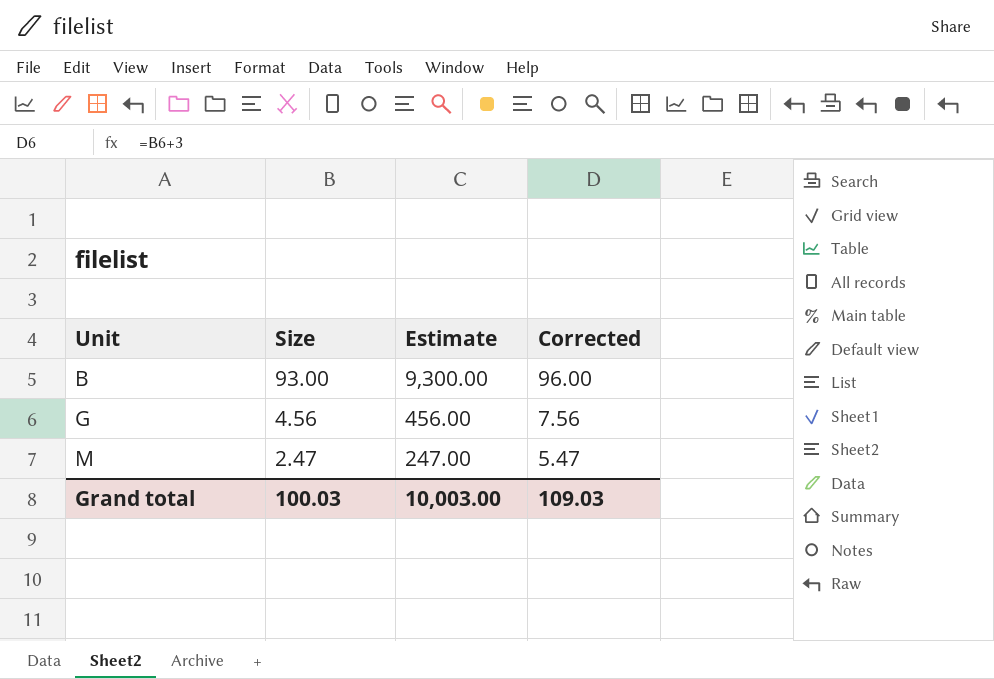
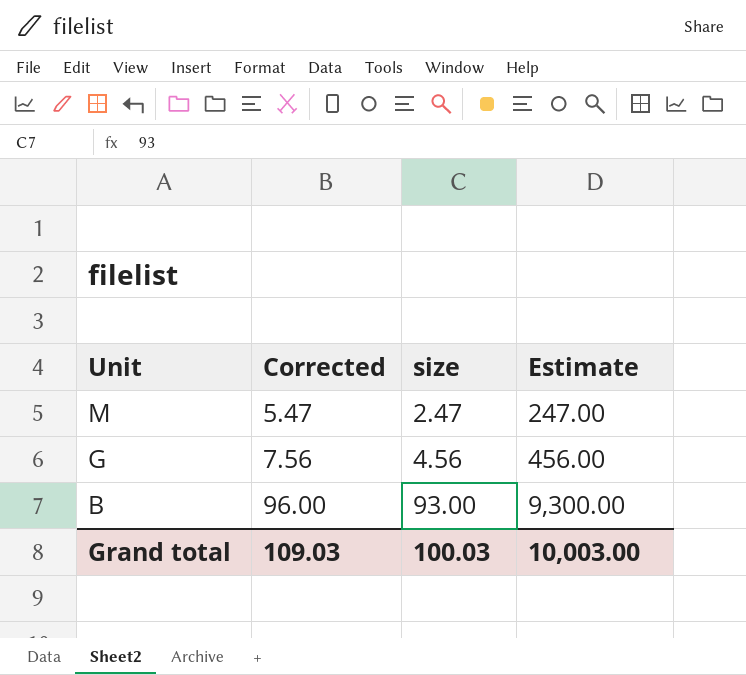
row order: Unit ascending -> Unit descending
column Corrected | position: 4 -> 2
column name: Size -> size

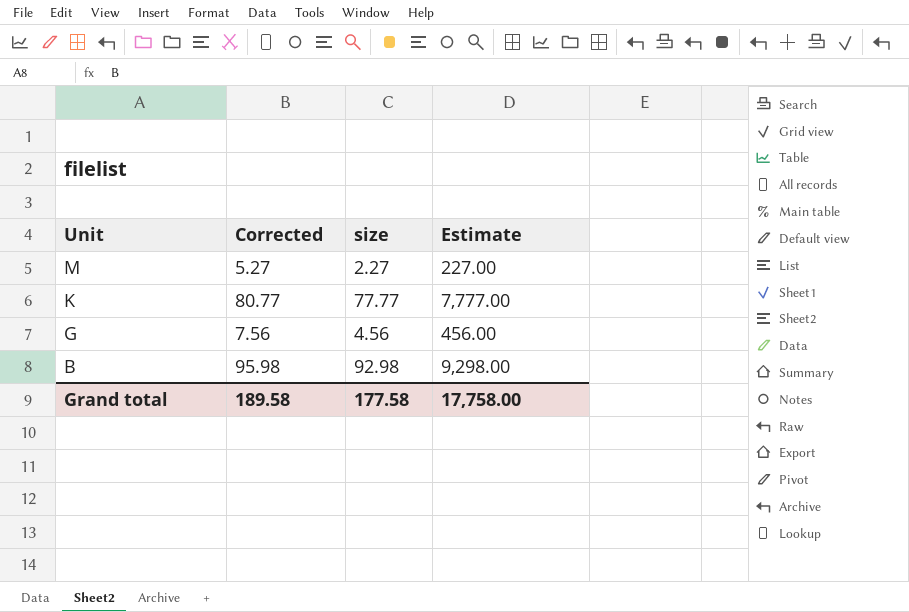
M | Corrected: 5.47 -> 5.27
M | size: 2.47 -> 2.27
M | Estimate: 247.00 -> 227.00
row K: none -> 80.77 | 77.77 | 7,777.00
B | Corrected: 96.00 -> 95.98
B | size: 93.00 -> 92.98
B | Estimate: 9,300.00 -> 9,298.00
Grand total | Corrected: 109.03 -> 189.58
Grand total | size: 100.03 -> 177.58
Grand total | Estimate: 10,003.00 -> 17,758.00

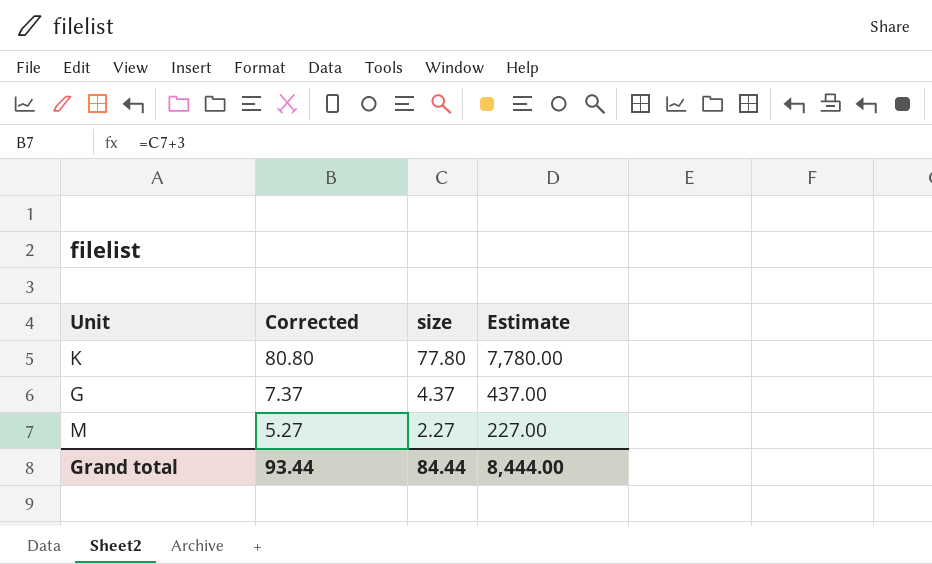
row order: Unit descending -> Corrected descending
row B: 95.98 | 92.98 | 9,298.00 -> none
K | Corrected: 80.77 -> 80.80
K | size: 77.77 -> 77.80
K | Estimate: 7,777.00 -> 7,780.00
G | Corrected: 7.56 -> 7.37
G | size: 4.56 -> 4.37
G | Estimate: 456.00 -> 437.00
Grand total | Corrected: 189.58 -> 93.44
Grand total | size: 177.58 -> 84.44
Grand total | Estimate: 17,758.00 -> 8,444.00

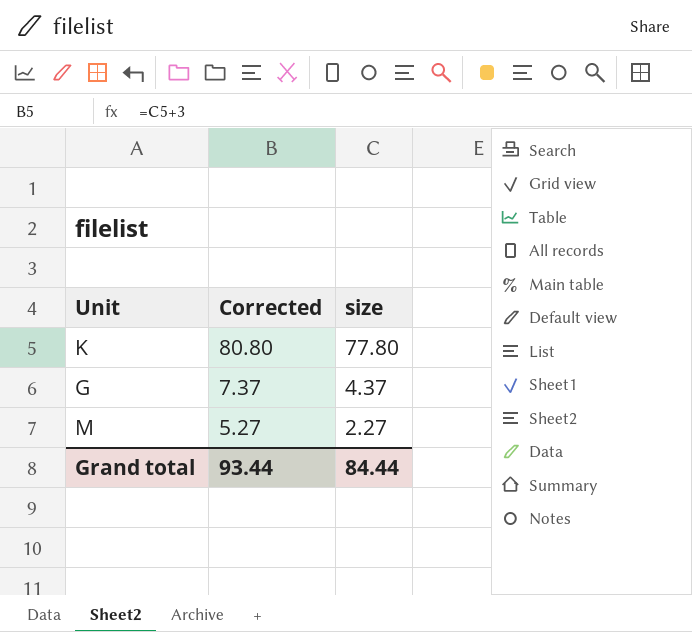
column Estimate | formula: [size] * 100 -> none

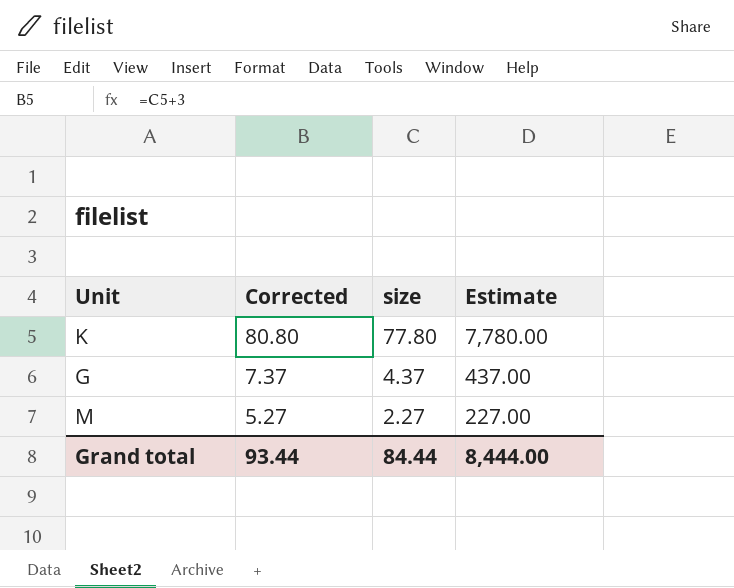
column Estimate | formula: none -> [size] * 100

